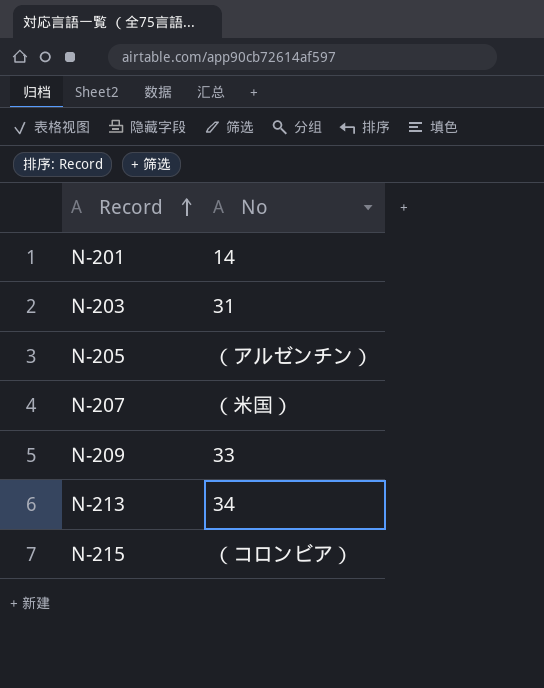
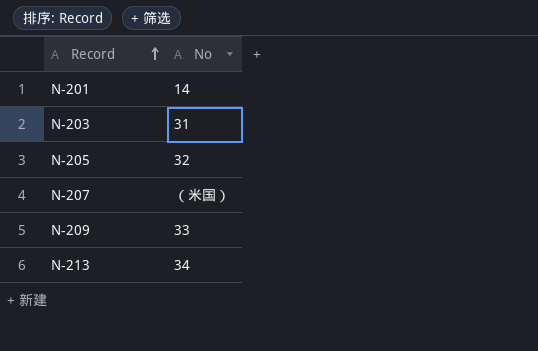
row N-215: （コロンビア） -> none
N-205 | No: （アルゼンチン） -> 32

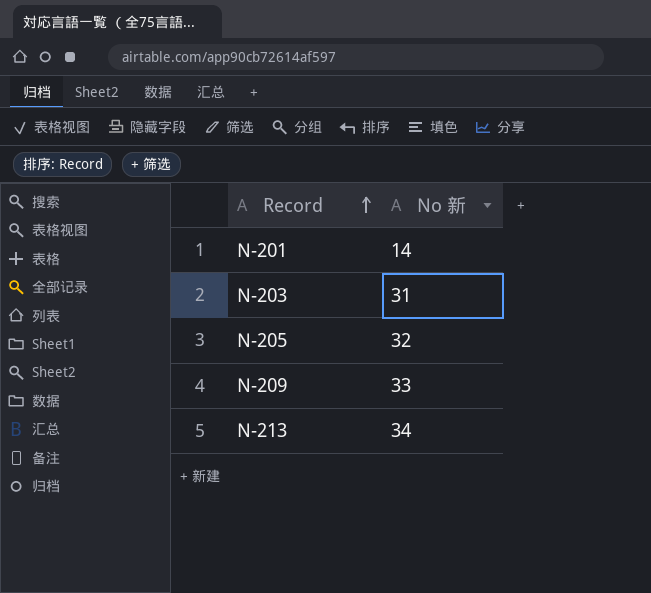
column name: No -> No 新
row N-207: （米国） -> none

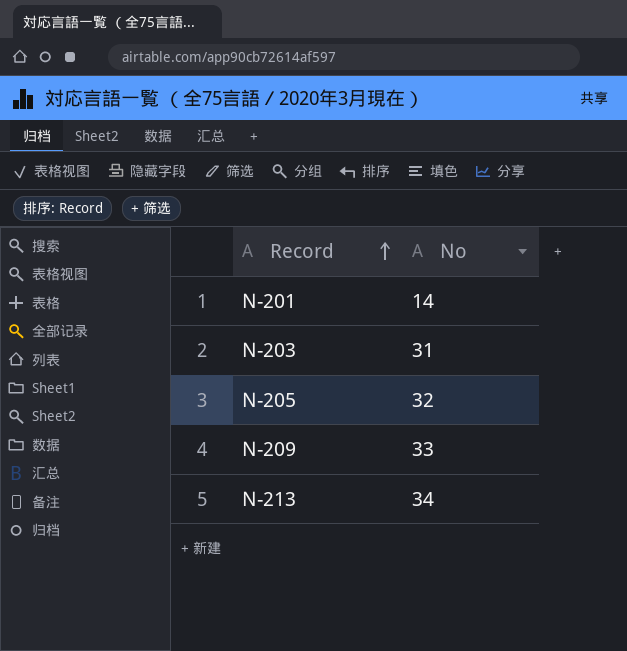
column name: No 新 -> No

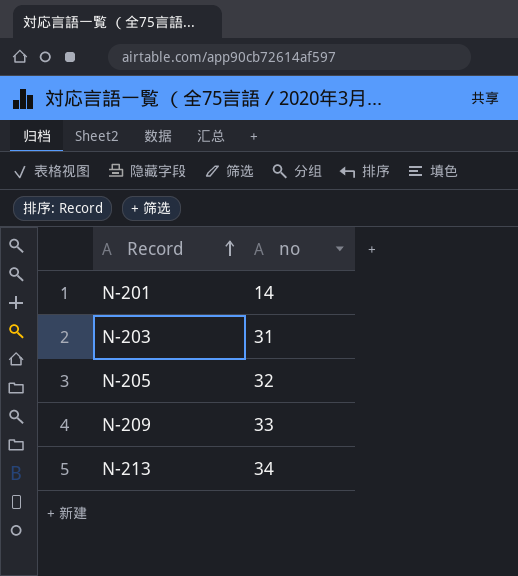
column name: No -> no

